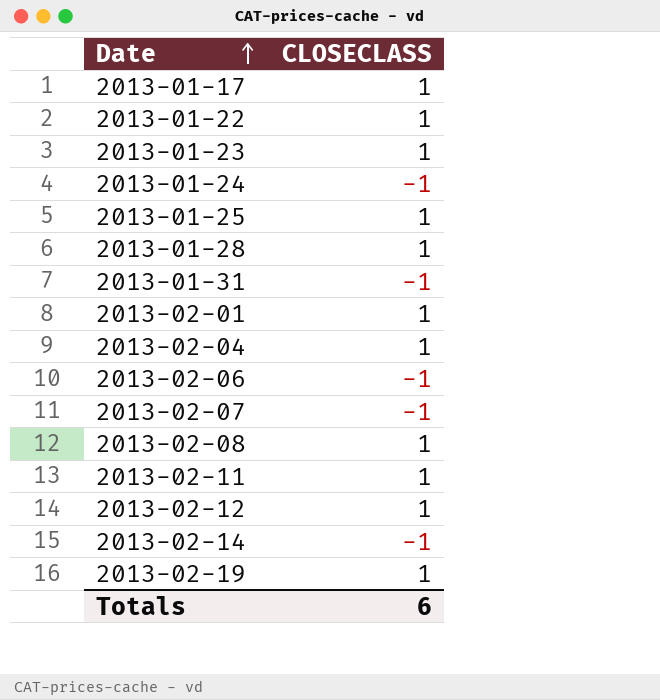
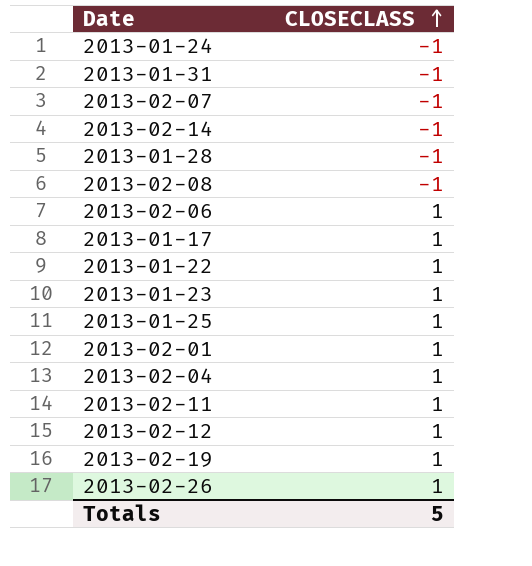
row order: Date ascending -> CLOSECLASS ascending
2013-01-28 | CLOSECLASS: 1 -> -1
2013-02-08 | CLOSECLASS: 1 -> -1
2013-02-06 | CLOSECLASS: -1 -> 1
row 2013-02-26: none -> 1
Totals | CLOSECLASS: 6 -> 5

